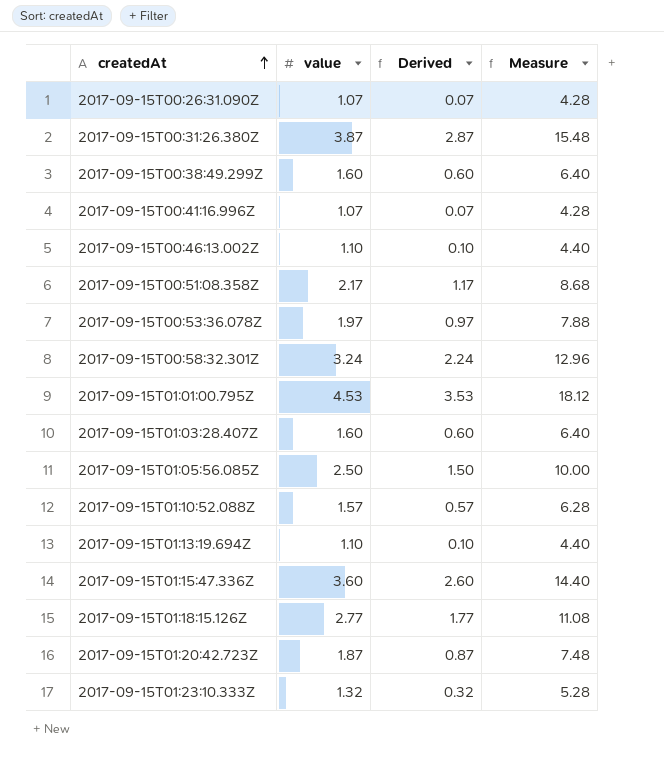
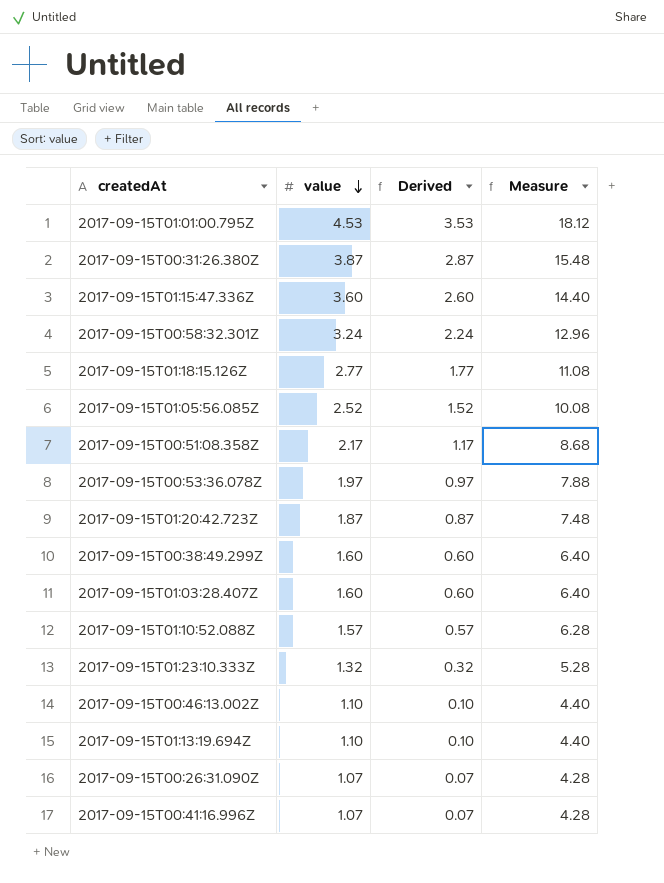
row order: createdAt ascending -> value descending
2017-09-15T01:05:56.085Z | value: 2.50 -> 2.52
2017-09-15T01:05:56.085Z | Derived: 1.50 -> 1.52
2017-09-15T01:05:56.085Z | Measure: 10.00 -> 10.08

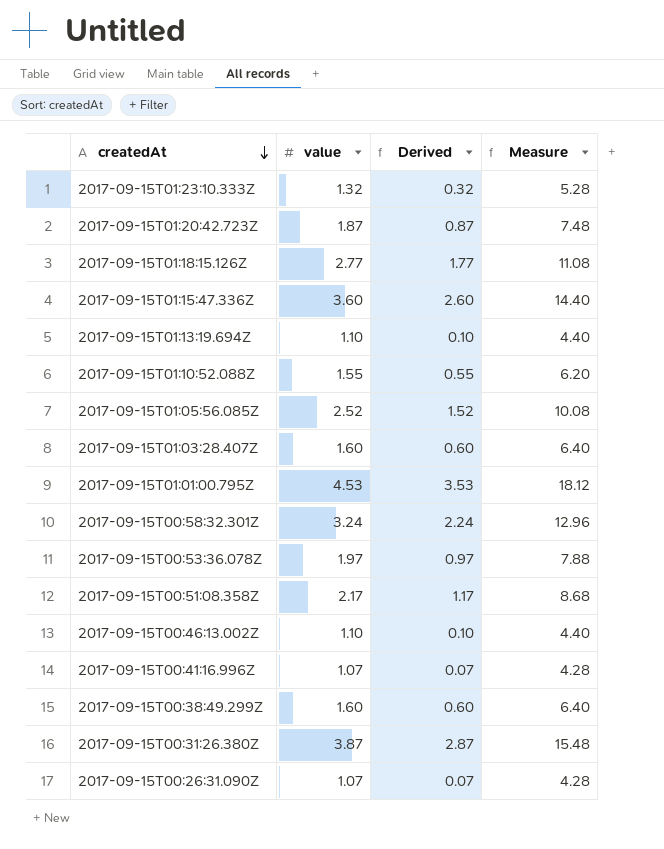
row order: value descending -> createdAt descending
2017-09-15T01:10:52.088Z | value: 1.57 -> 1.55
2017-09-15T01:10:52.088Z | Derived: 0.57 -> 0.55
2017-09-15T01:10:52.088Z | Measure: 6.28 -> 6.20

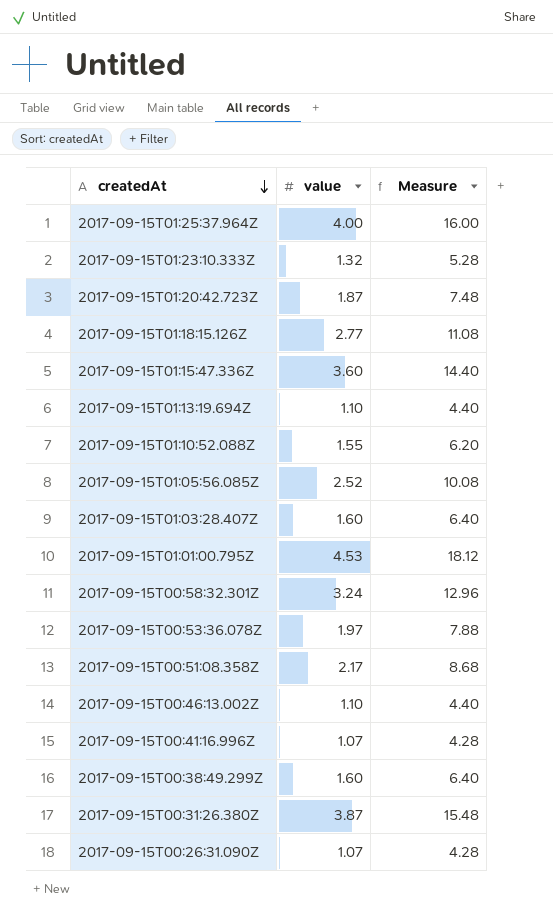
column Derived | formula: [value] - 1 -> none
row 2017-09-15T01:25:37.964Z: none -> 4.00 | 16.00

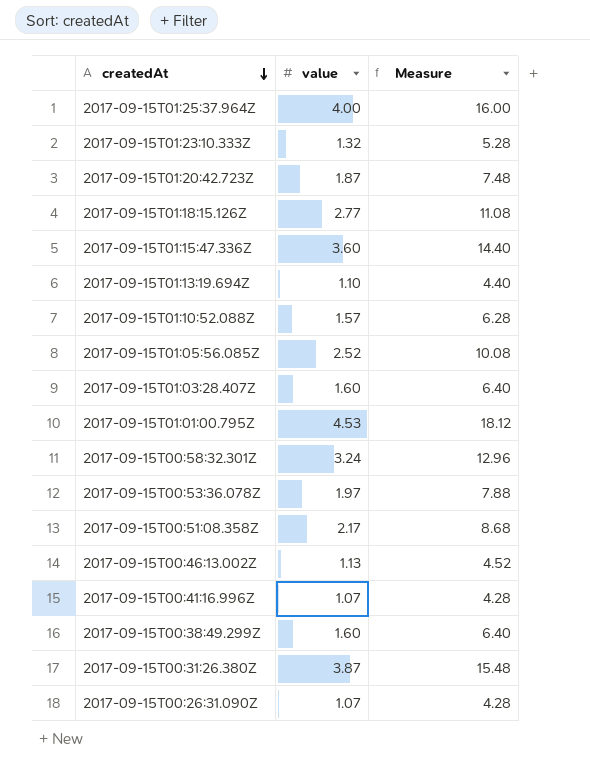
2017-09-15T01:10:52.088Z | value: 1.55 -> 1.57
2017-09-15T01:10:52.088Z | Measure: 6.20 -> 6.28
2017-09-15T00:46:13.002Z | value: 1.10 -> 1.13
2017-09-15T00:46:13.002Z | Measure: 4.40 -> 4.52

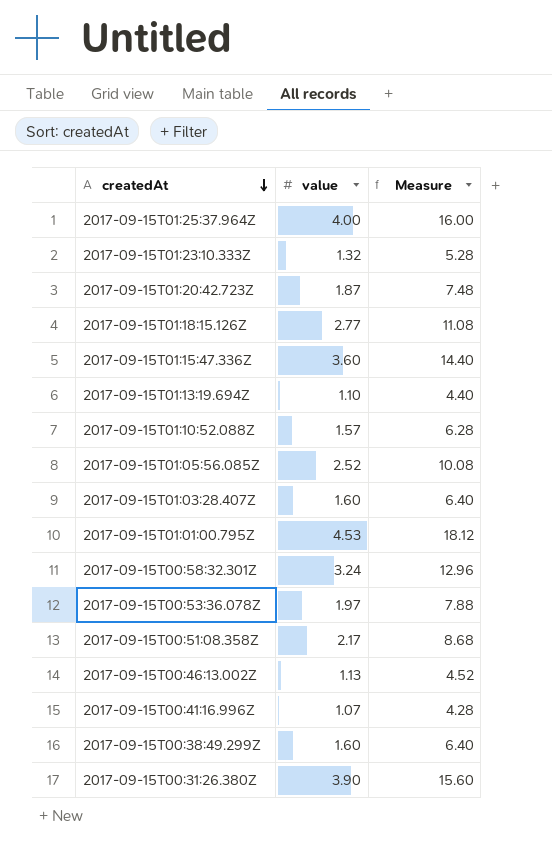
row 2017-09-15T00:26:31.090Z: 1.07 | 4.28 -> none
2017-09-15T00:31:26.380Z | value: 3.87 -> 3.90
2017-09-15T00:31:26.380Z | Measure: 15.48 -> 15.60

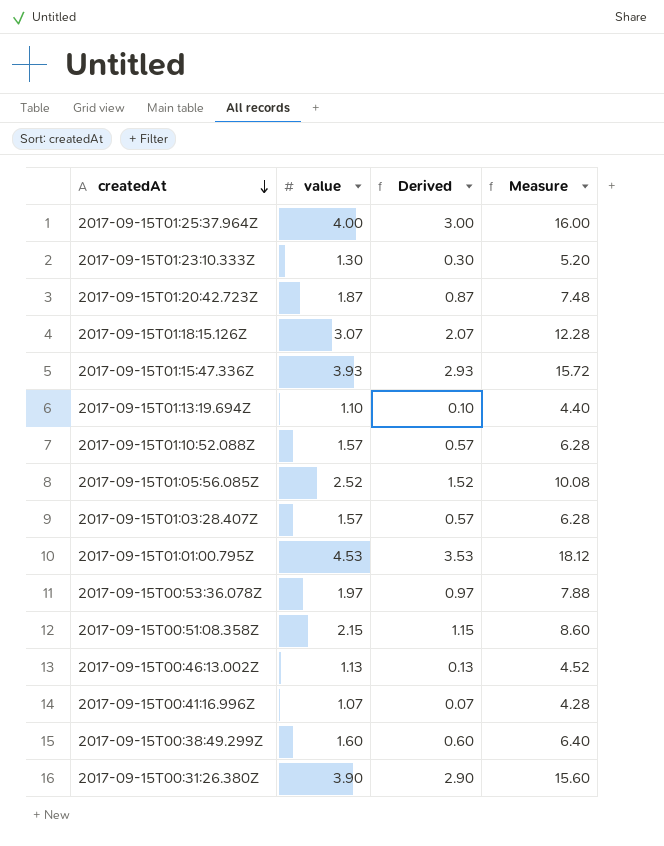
column Derived | formula: none -> [value] - 1
row 2017-09-15T00:58:32.301Z: 3.24 | 12.96 -> none
2017-09-15T01:23:10.333Z | value: 1.32 -> 1.30
2017-09-15T01:23:10.333Z | Measure: 5.28 -> 5.20
2017-09-15T01:18:15.126Z | value: 2.77 -> 3.07
2017-09-15T01:18:15.126Z | Measure: 11.08 -> 12.28
2017-09-15T01:15:47.336Z | value: 3.60 -> 3.93
2017-09-15T01:15:47.336Z | Measure: 14.40 -> 15.72
2017-09-15T01:03:28.407Z | value: 1.60 -> 1.57
2017-09-15T01:03:28.407Z | Measure: 6.40 -> 6.28
2017-09-15T00:51:08.358Z | value: 2.17 -> 2.15
2017-09-15T00:51:08.358Z | Measure: 8.68 -> 8.60

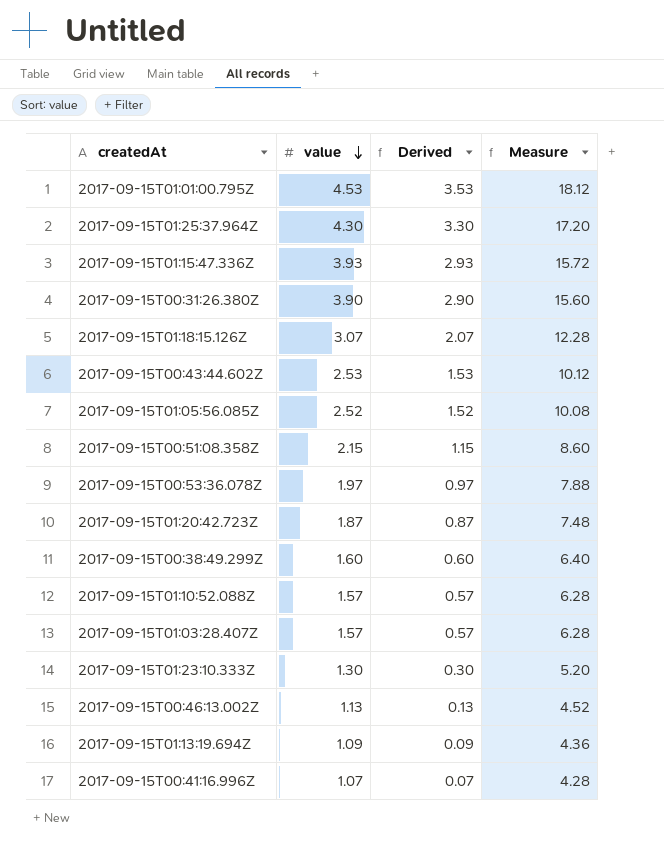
row order: createdAt descending -> value descending
2017-09-15T01:25:37.964Z | value: 4.00 -> 4.30
2017-09-15T01:25:37.964Z | Derived: 3.00 -> 3.30
2017-09-15T01:25:37.964Z | Measure: 16.00 -> 17.20
row 2017-09-15T00:43:44.602Z: none -> 2.53 | 1.53 | 10.12
2017-09-15T01:13:19.694Z | value: 1.10 -> 1.09
2017-09-15T01:13:19.694Z | Derived: 0.10 -> 0.09
2017-09-15T01:13:19.694Z | Measure: 4.40 -> 4.36

